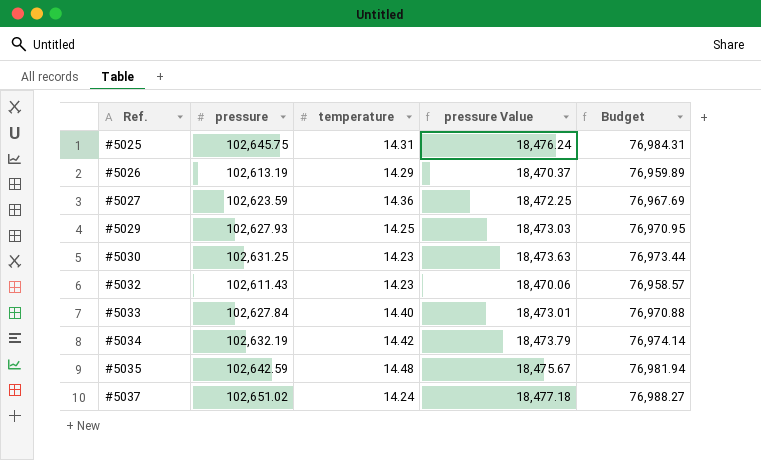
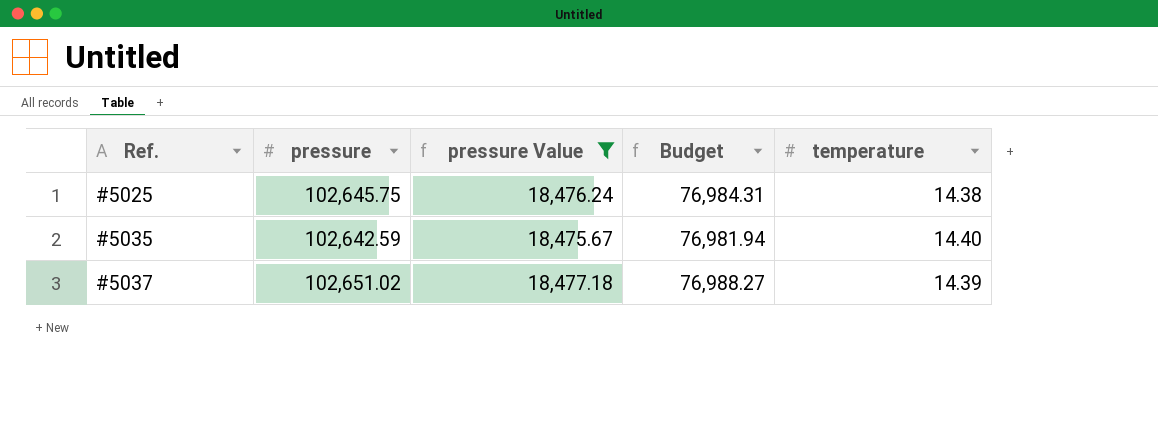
filter: none -> pressure Value >= 18,475.67
column temperature | position: 3 -> 5
#5025 | temperature: 14.31 -> 14.38
#5035 | temperature: 14.48 -> 14.40
#5037 | temperature: 14.24 -> 14.39

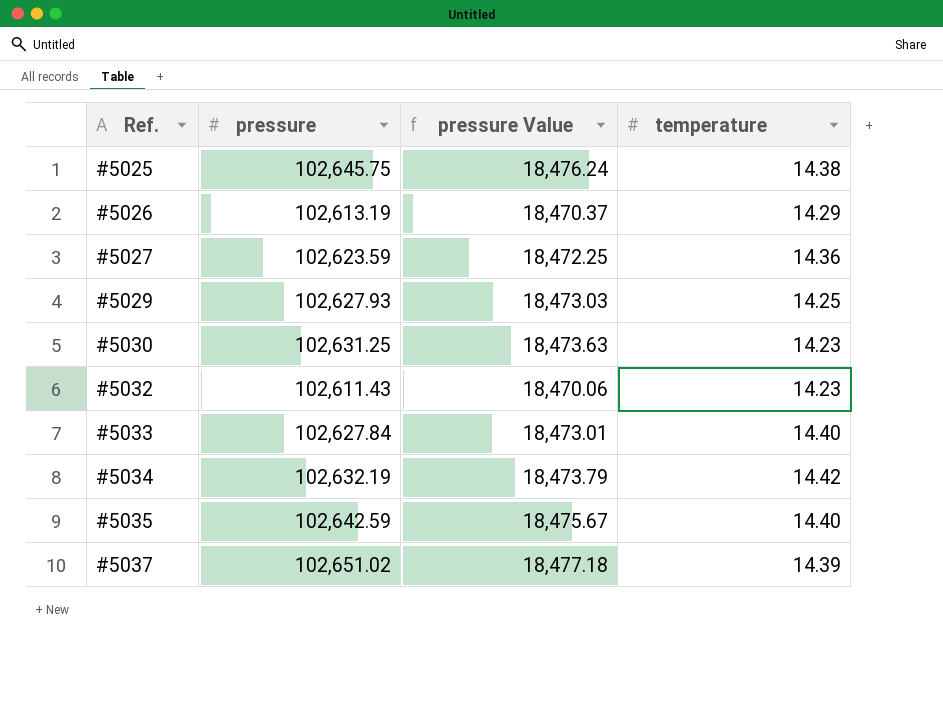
filter: pressure Value >= 18,475.67 -> none
column Budget | formula: [pressure] * 0.75 -> none

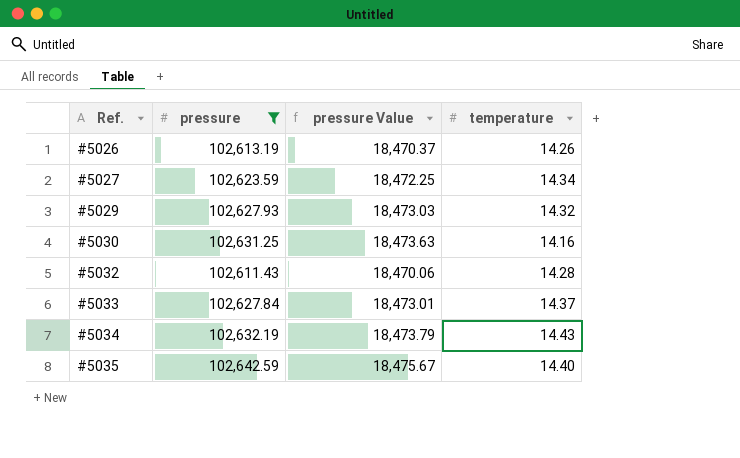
filter: none -> pressure <= 102,642.59
#5026 | temperature: 14.29 -> 14.26
#5027 | temperature: 14.36 -> 14.34
#5029 | temperature: 14.25 -> 14.32
#5030 | temperature: 14.23 -> 14.16
#5032 | temperature: 14.23 -> 14.28
#5033 | temperature: 14.40 -> 14.37
#5034 | temperature: 14.42 -> 14.43

